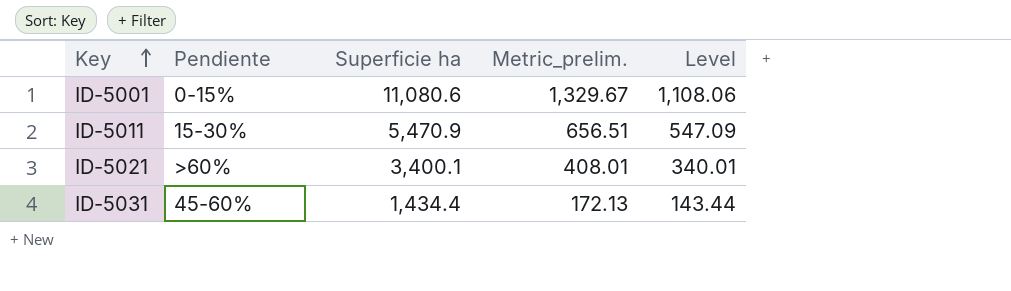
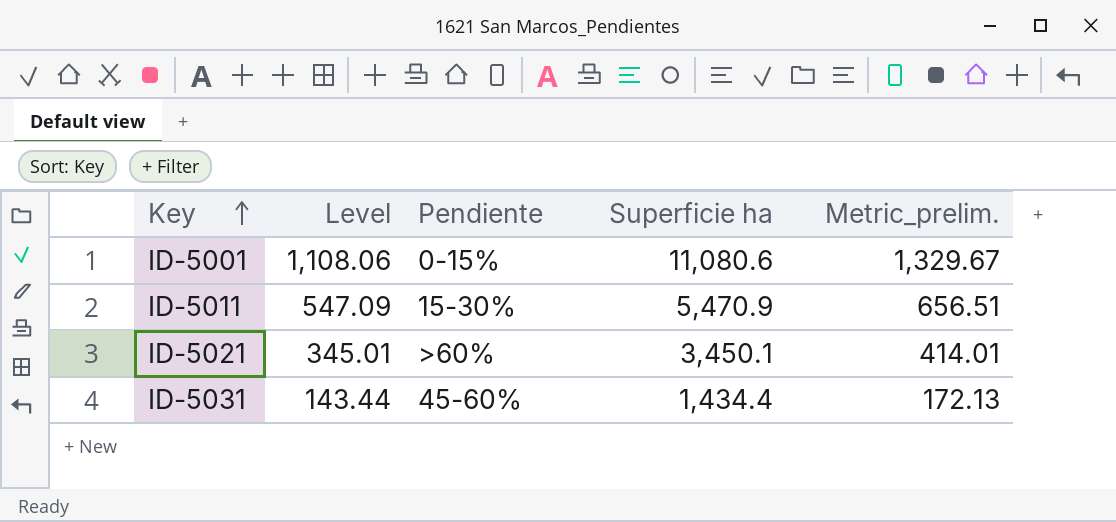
column Level | position: 5 -> 2
ID-5021 | Level: 340.01 -> 345.01
ID-5021 | Superficie ha: 3,400.1 -> 3,450.1
ID-5021 | Metric_prelim.: 408.01 -> 414.01

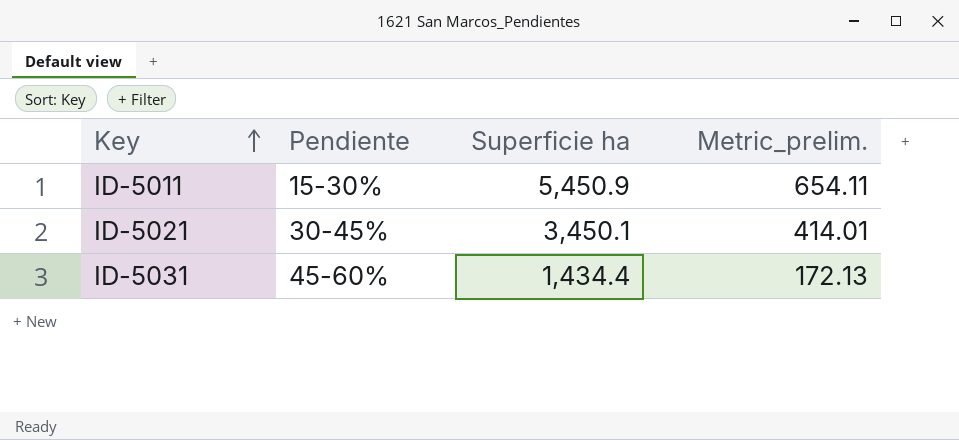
column Level | formula: [Superficie ha] * 0.1 -> none
row ID-5001: 1,108.06 | 0-15% | 11,080.6 | 1,329.67 -> none
ID-5011 | Superficie ha: 5,470.9 -> 5,450.9
ID-5011 | Metric_prelim.: 656.51 -> 654.11
ID-5021 | Pendiente: >60% -> 30-45%

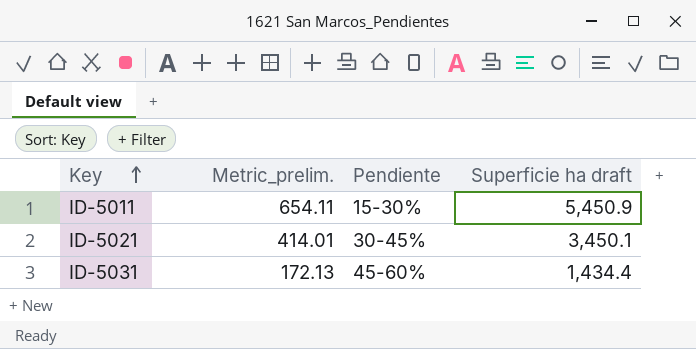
column Metric_prelim. | position: 4 -> 2
column name: Superficie ha -> Superficie ha draft

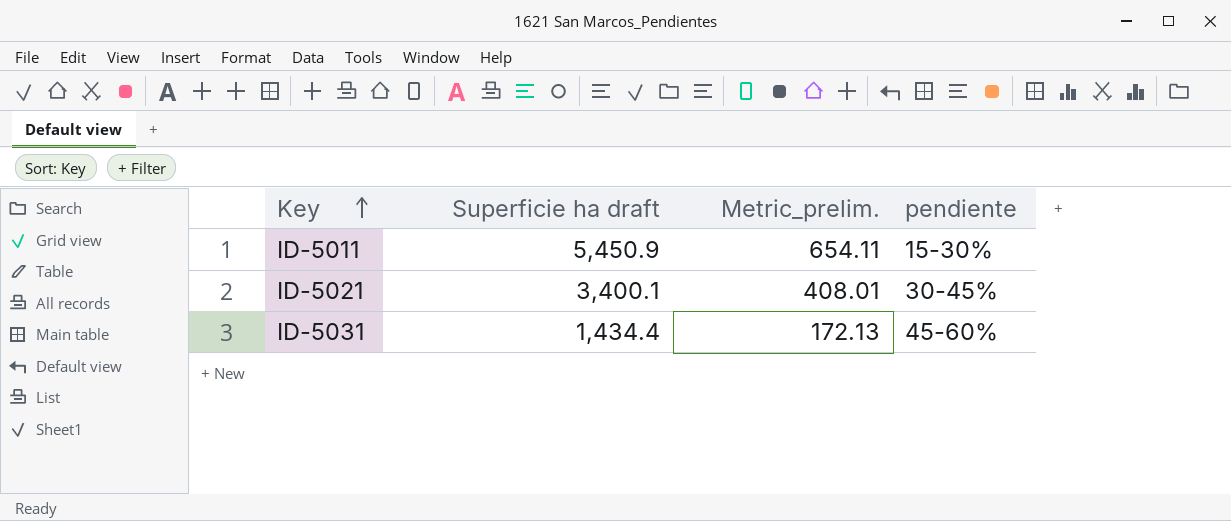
column Superficie ha draft | position: 4 -> 2
column name: Pendiente -> pendiente
ID-5021 | Superficie ha draft: 3,450.1 -> 3,400.1
ID-5021 | Metric_prelim.: 414.01 -> 408.01

